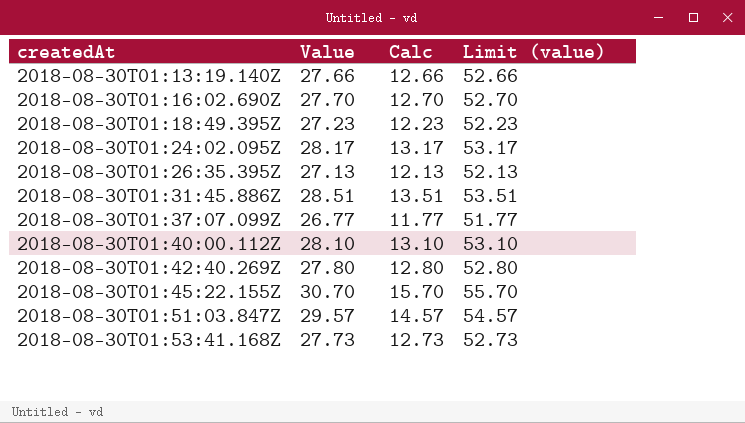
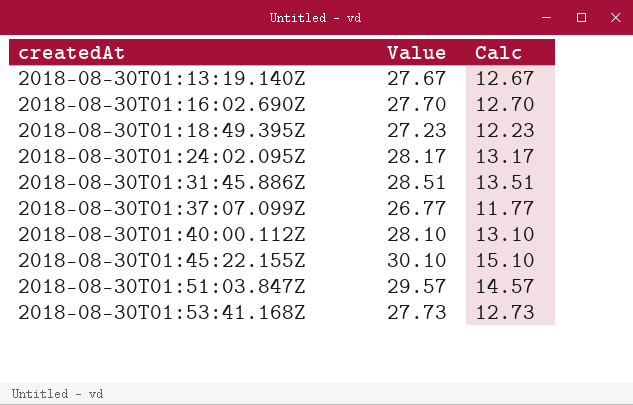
column Limit (value) | formula: [Value] + 25 -> none
row 2018-08-30T01:26:35.395Z: 27.13 | 12.13 | 52.13 -> none
row 2018-08-30T01:42:40.269Z: 27.80 | 12.80 | 52.80 -> none
2018-08-30T01:13:19.140Z | Value: 27.66 -> 27.67
2018-08-30T01:13:19.140Z | Calc: 12.66 -> 12.67
2018-08-30T01:45:22.155Z | Value: 30.70 -> 30.10
2018-08-30T01:45:22.155Z | Calc: 15.70 -> 15.10

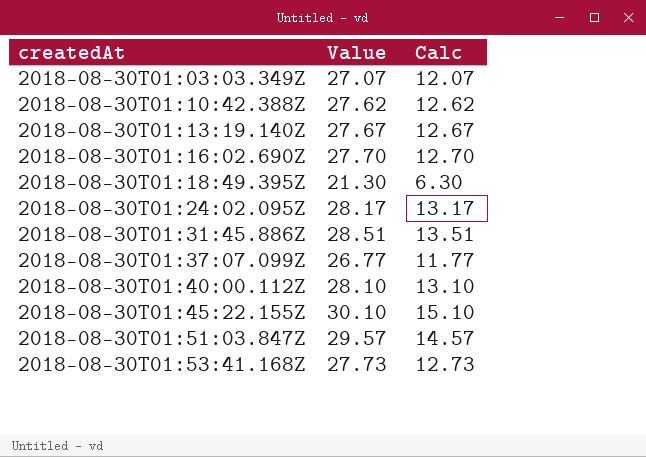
row 2018-08-30T01:03:03.349Z: none -> 27.07 | 12.07
row 2018-08-30T01:10:42.388Z: none -> 27.62 | 12.62
2018-08-30T01:18:49.395Z | Value: 27.23 -> 21.30
2018-08-30T01:18:49.395Z | Calc: 12.23 -> 6.30

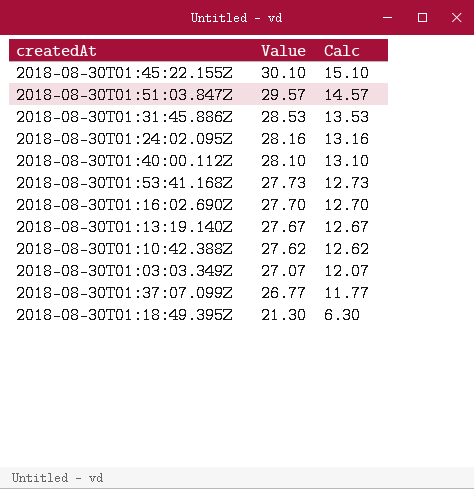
row order: createdAt ascending -> Value descending
2018-08-30T01:31:45.886Z | Value: 28.51 -> 28.53
2018-08-30T01:31:45.886Z | Calc: 13.51 -> 13.53
2018-08-30T01:24:02.095Z | Value: 28.17 -> 28.16
2018-08-30T01:24:02.095Z | Calc: 13.17 -> 13.16

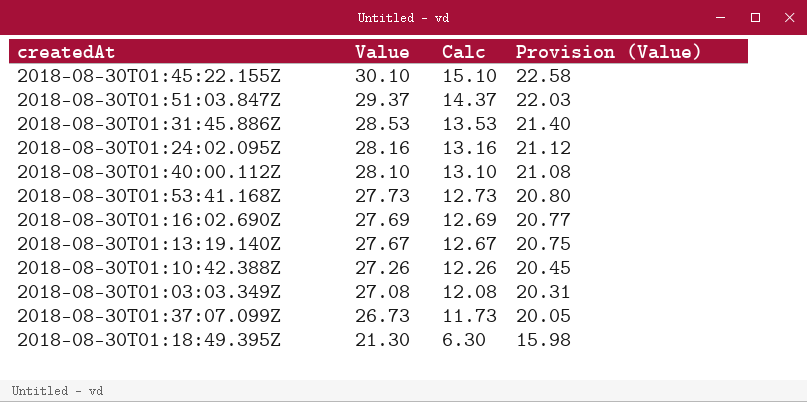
column Provision (Value) | formula: none -> [Value] * 0.75
2018-08-30T01:51:03.847Z | Value: 29.57 -> 29.37
2018-08-30T01:51:03.847Z | Calc: 14.57 -> 14.37
2018-08-30T01:16:02.690Z | Value: 27.70 -> 27.69
2018-08-30T01:16:02.690Z | Calc: 12.70 -> 12.69
2018-08-30T01:10:42.388Z | Value: 27.62 -> 27.26
2018-08-30T01:10:42.388Z | Calc: 12.62 -> 12.26
2018-08-30T01:03:03.349Z | Value: 27.07 -> 27.08
2018-08-30T01:03:03.349Z | Calc: 12.07 -> 12.08
2018-08-30T01:37:07.099Z | Value: 26.77 -> 26.73
2018-08-30T01:37:07.099Z | Calc: 11.77 -> 11.73

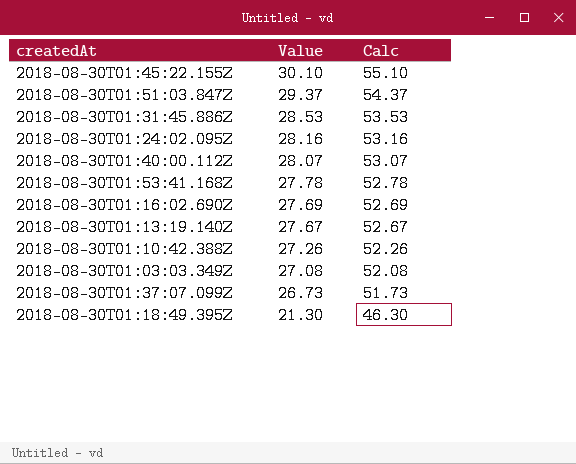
column Provision (Value) | formula: [Value] * 0.75 -> none
column Calc | formula: [Value] - 15 -> [Value] + 25
2018-08-30T01:40:00.112Z | Value: 28.10 -> 28.07
2018-08-30T01:53:41.168Z | Value: 27.73 -> 27.78

